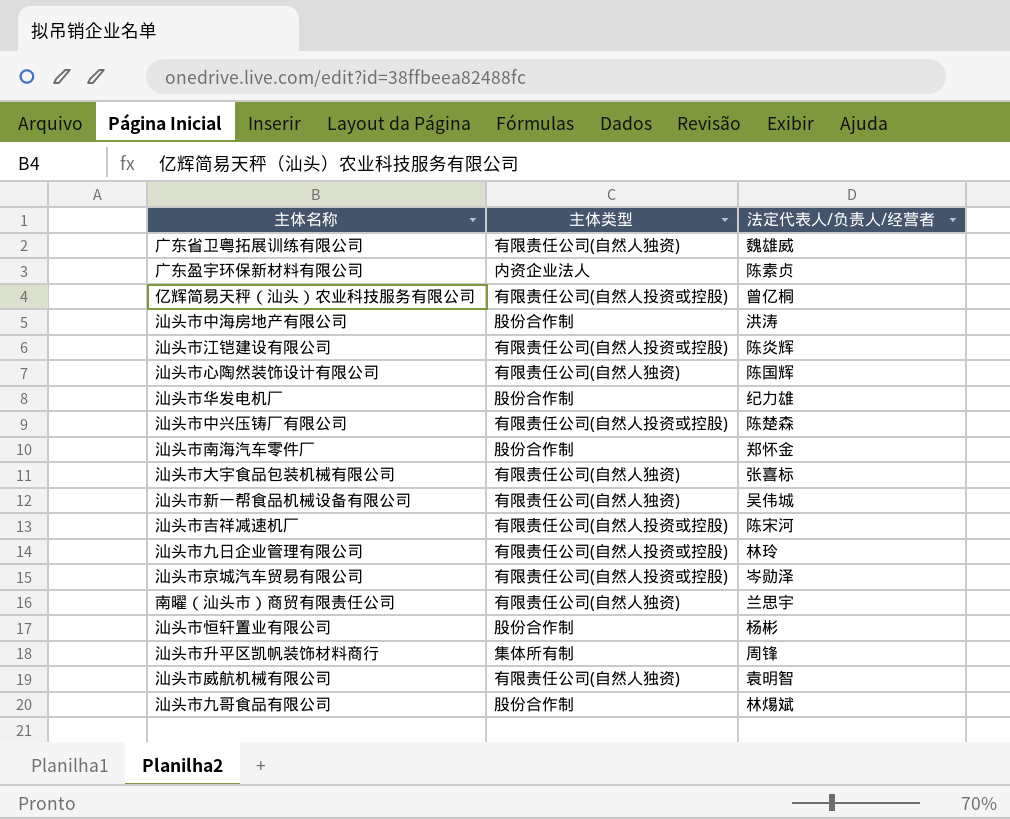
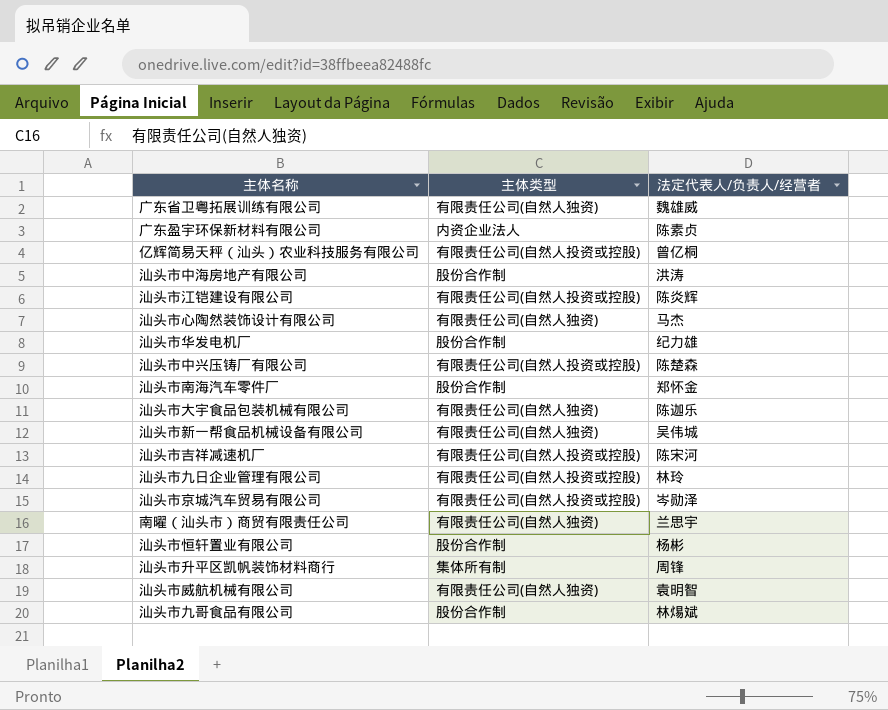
汕头市心陶然装饰设计有限公司 | 法定代表人/负责人/经营者: 陈国辉 -> 马杰
汕头市大宇食品包装机械有限公司 | 法定代表人/负责人/经营者: 张喜标 -> 陈迦乐

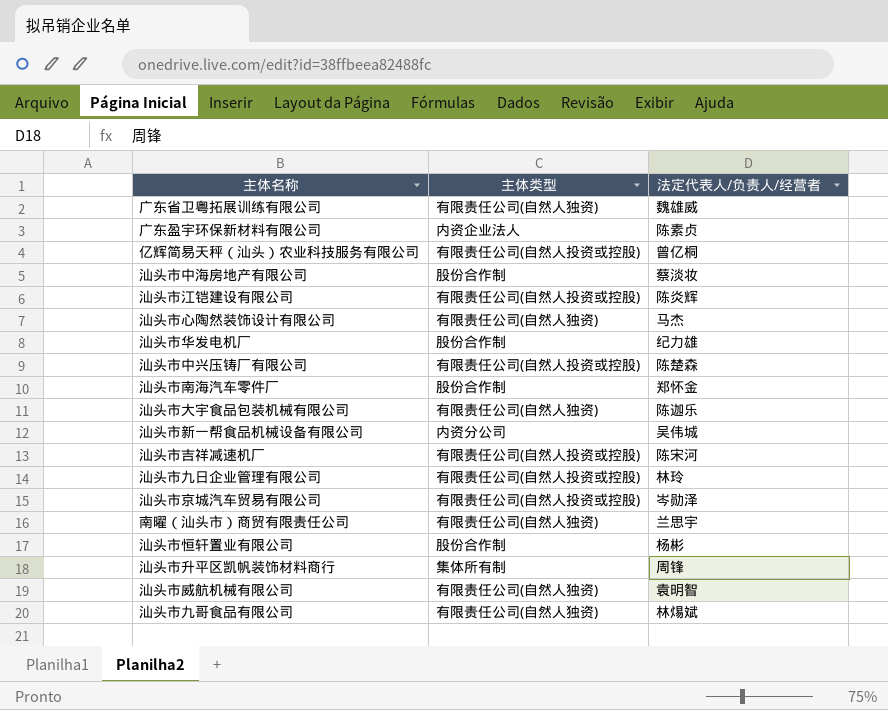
汕头市中海房地产有限公司 | 法定代表人/负责人/经营者: 洪涛 -> 蔡淡妆
汕头市新一帮食品机械设备有限公司 | 主体类型: 有限责任公司(自然人独资) -> 内资分公司
汕头市九哥食品有限公司 | 主体类型: 股份合作制 -> 有限责任公司(自然人独资)

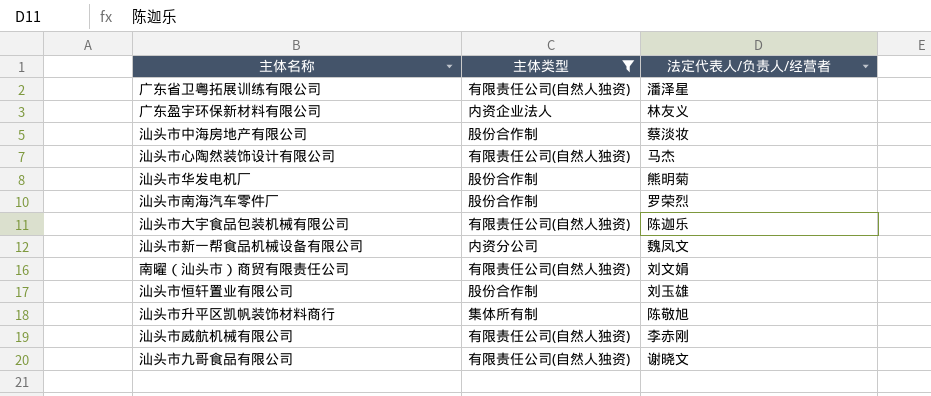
filter: none -> 主体类型 != 有限责任公司(自然人投资或控股)
广东省卫粤拓展训练有限公司 | 法定代表人/负责人/经营者: 魏雄威 -> 潘泽星
广东盈宇环保新材料有限公司 | 法定代表人/负责人/经营者: 陈素贞 -> 林友义
汕头市华发电机厂 | 法定代表人/负责人/经营者: 纪力雄 -> 熊明菊
汕头市南海汽车零件厂 | 法定代表人/负责人/经营者: 郑怀金 -> 罗荣烈
汕头市新一帮食品机械设备有限公司 | 法定代表人/负责人/经营者: 吴伟城 -> 魏凤文
南曜（汕头市）商贸有限责任公司 | 法定代表人/负责人/经营者: 兰思宇 -> 刘文娟
汕头市恒轩置业有限公司 | 法定代表人/负责人/经营者: 杨彬 -> 刘玉雄
汕头市升平区凯帆装饰材料商行 | 法定代表人/负责人/经营者: 周锋 -> 陈敬旭
汕头市威航机械有限公司 | 法定代表人/负责人/经营者: 袁明智 -> 李赤刚
汕头市九哥食品有限公司 | 法定代表人/负责人/经营者: 林焬斌 -> 谢晓文

